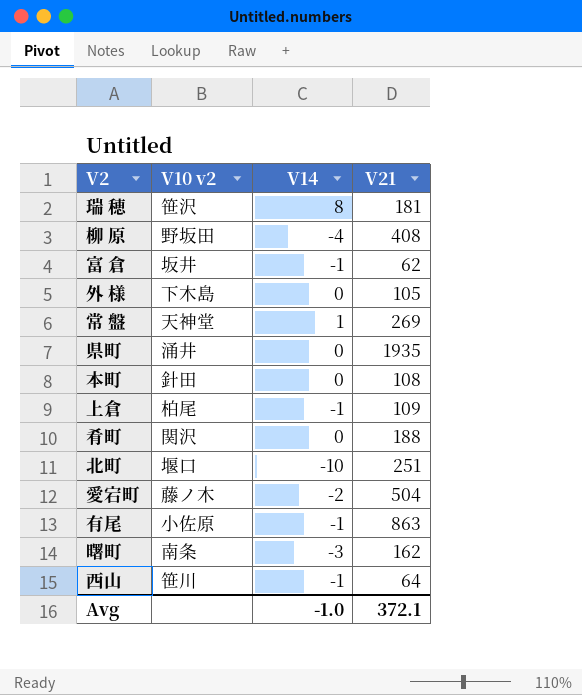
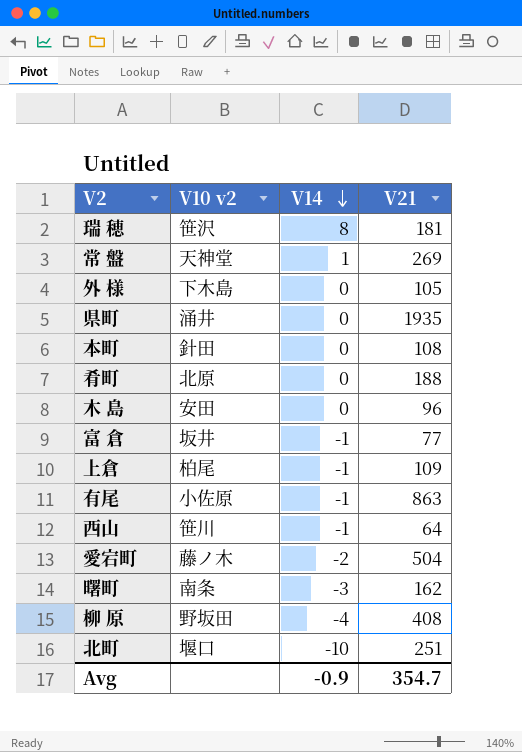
row order: none -> V14 descending
肴町 | V10 v2: 関沢 -> 北原
row 木 島: none -> 安田 | 0 | 96
富 倉 | V21: 62 -> 77
Avg | V14: -1.0 -> -0.9
Avg | V21: 372.1 -> 354.7

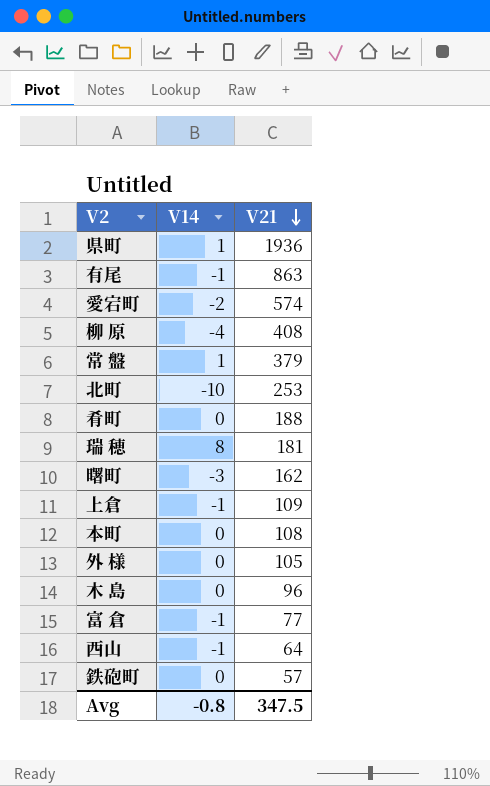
row order: V14 descending -> V21 descending
column V10 v2 | position: 2 -> none
県町 | V14: 0 -> 1
県町 | V21: 1935 -> 1936
愛宕町 | V21: 504 -> 574
常 盤 | V21: 269 -> 379
北町 | V21: 251 -> 253
row 鉄砲町: none -> 0 | 57
Avg | V14: -0.9 -> -0.8
Avg | V21: 354.7 -> 347.5

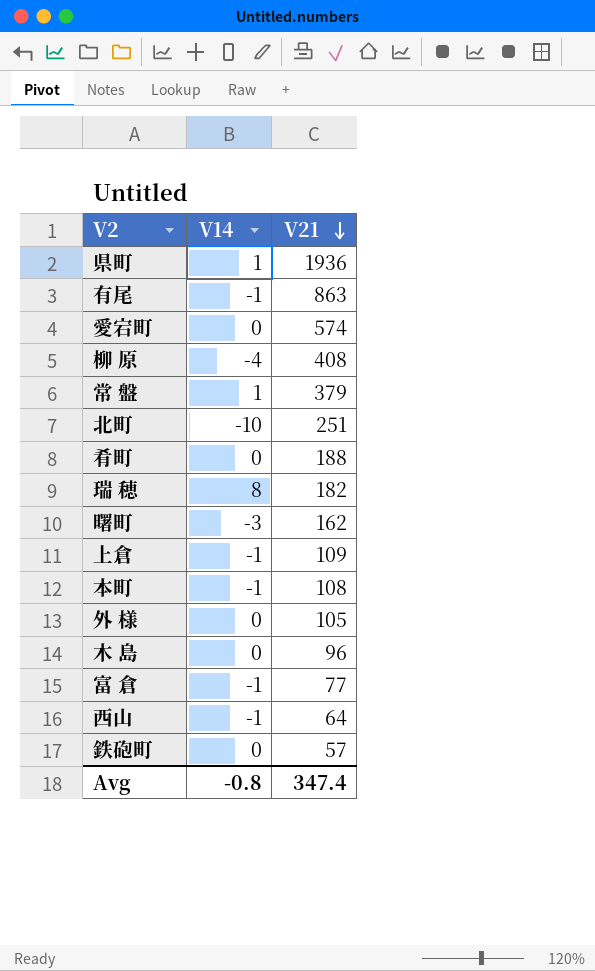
愛宕町 | V14: -2 -> 0
北町 | V21: 253 -> 251
瑞 穂 | V21: 181 -> 182
本町 | V14: 0 -> -1
Avg | V21: 347.5 -> 347.4

